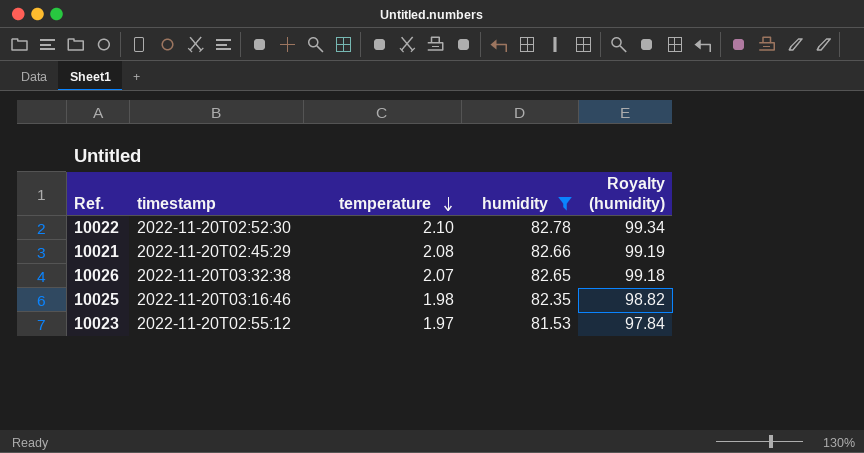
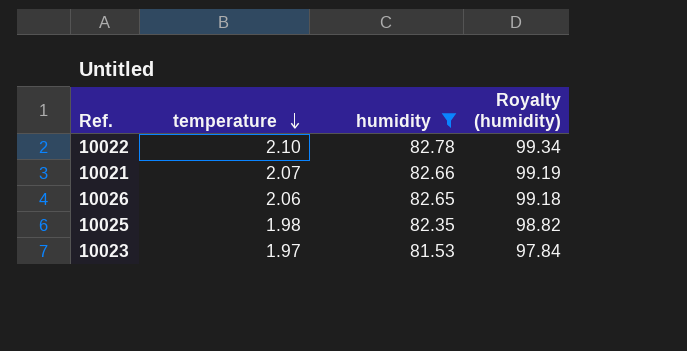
column timestamp | position: 2 -> none
10021 | temperature: 2.08 -> 2.07
10026 | temperature: 2.07 -> 2.06

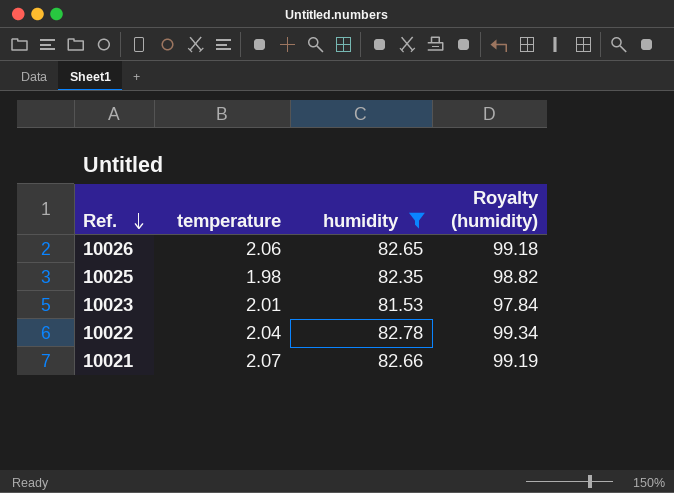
row order: temperature descending -> Ref. descending
10023 | temperature: 1.97 -> 2.01
10022 | temperature: 2.10 -> 2.04

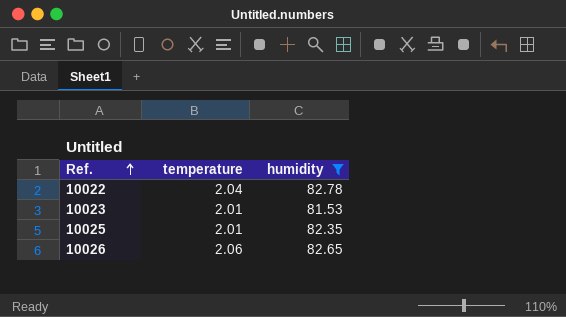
row order: Ref. descending -> Ref. ascending
column Royalty (humidity) | formula: [humidity] * 1.2 -> none
row 10021: 2.07 | 82.66 | 99.19 -> none
10025 | temperature: 1.98 -> 2.01

